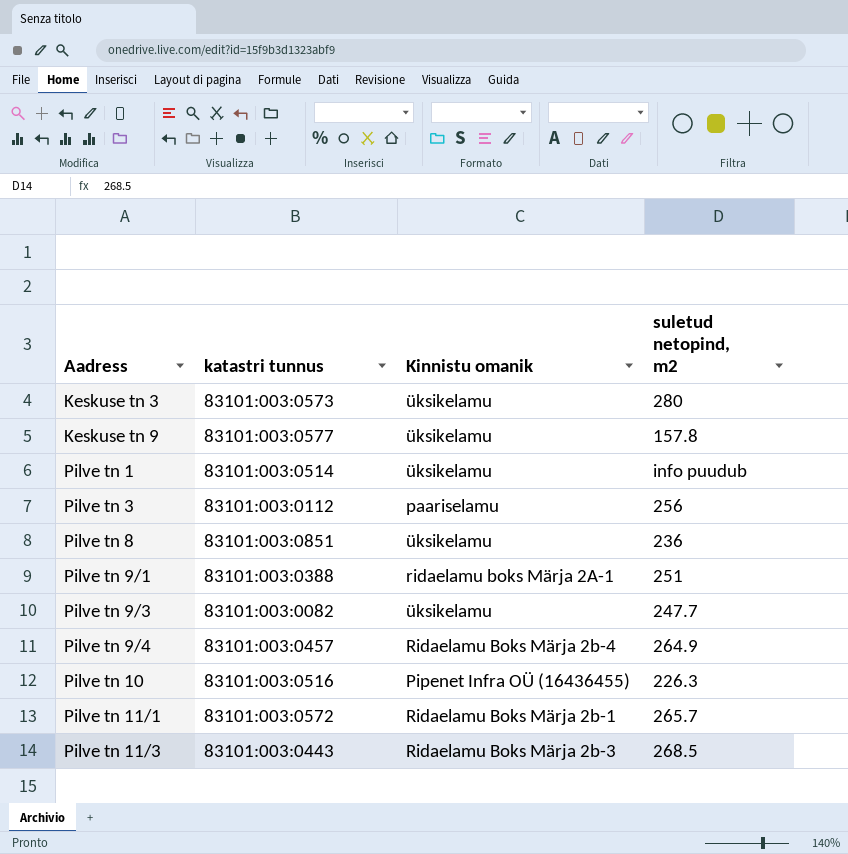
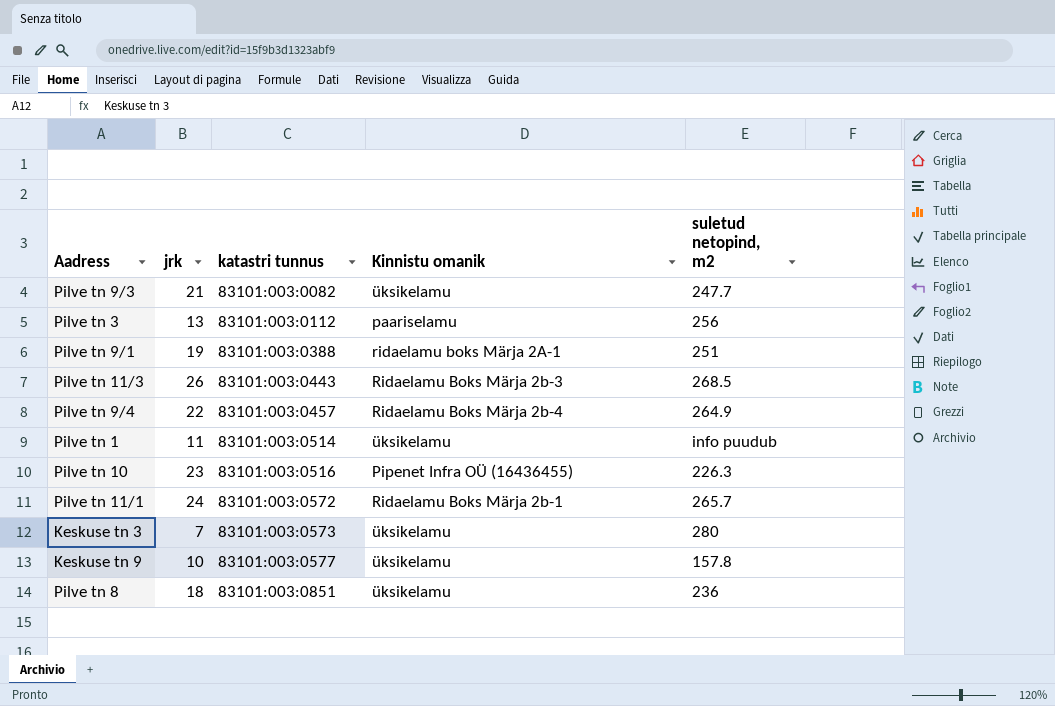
row order: Aadress ascending -> katastri tunnus ascending
column jrk | position: none -> 2

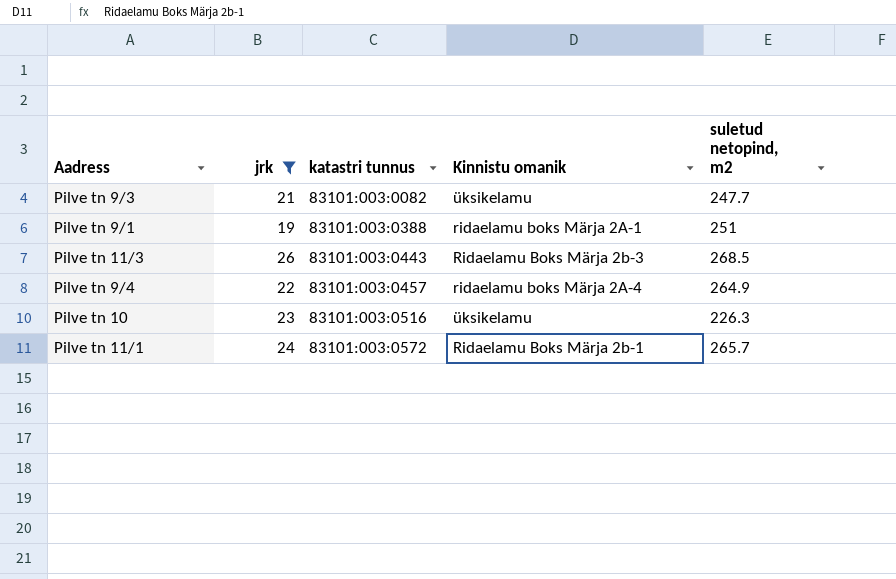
filter: none -> jrk >= 19
Pilve tn 9/4 | Kinnistu omanik: Ridaelamu Boks Märja 2b-4 -> ridaelamu boks Märja 2A-4
Pilve tn 10 | Kinnistu omanik: Pipenet Infra OÜ (16436455) -> üksikelamu

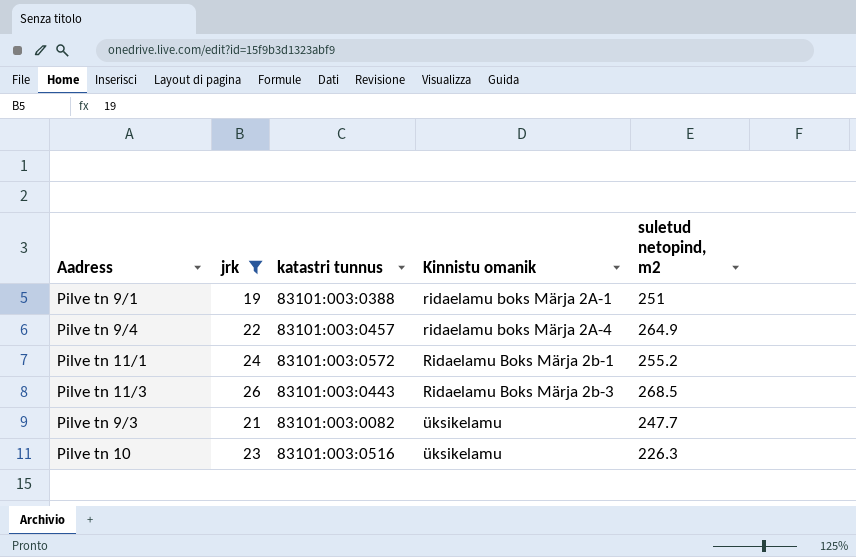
row order: katastri tunnus ascending -> Kinnistu omanik ascending
Pilve tn 11/1 | suletud netopind, m2: 265.7 -> 255.2

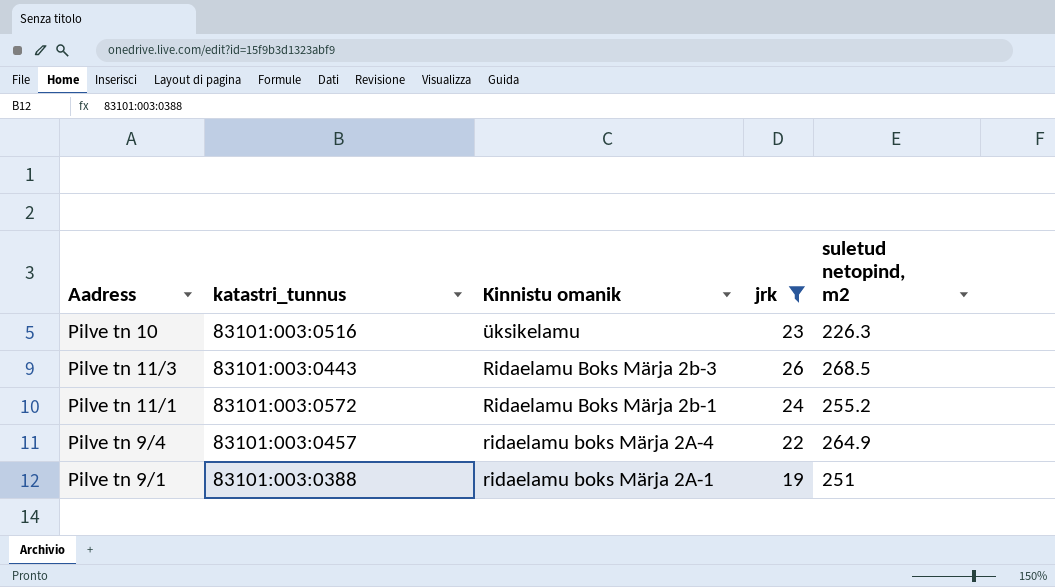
row order: Kinnistu omanik ascending -> Kinnistu omanik descending
column name: katastri tunnus -> katastri_tunnus
column jrk | position: 2 -> 4
row Pilve tn 9/3: 21 | 83101:003:0082 | üksikelamu | 247.7 -> none

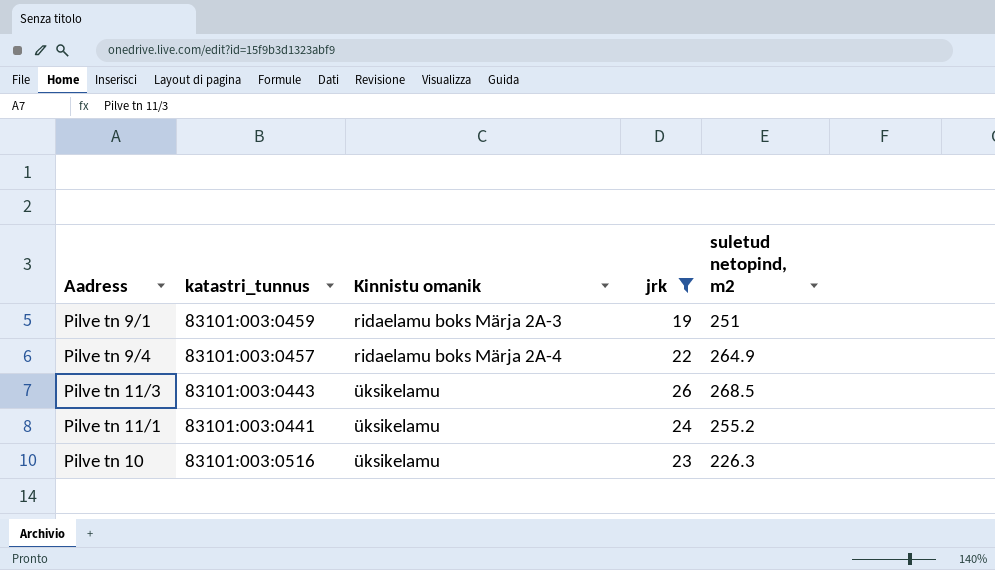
row order: Kinnistu omanik descending -> Kinnistu omanik ascending
Pilve tn 9/1 | katastri_tunnus: 83101:003:0388 -> 83101:003:0459
Pilve tn 9/1 | Kinnistu omanik: ridaelamu boks Märja 2A-1 -> ridaelamu boks Märja 2A-3
Pilve tn 11/3 | Kinnistu omanik: Ridaelamu Boks Märja 2b-3 -> üksikelamu
Pilve tn 11/1 | katastri_tunnus: 83101:003:0572 -> 83101:003:0441
Pilve tn 11/1 | Kinnistu omanik: Ridaelamu Boks Märja 2b-1 -> üksikelamu

